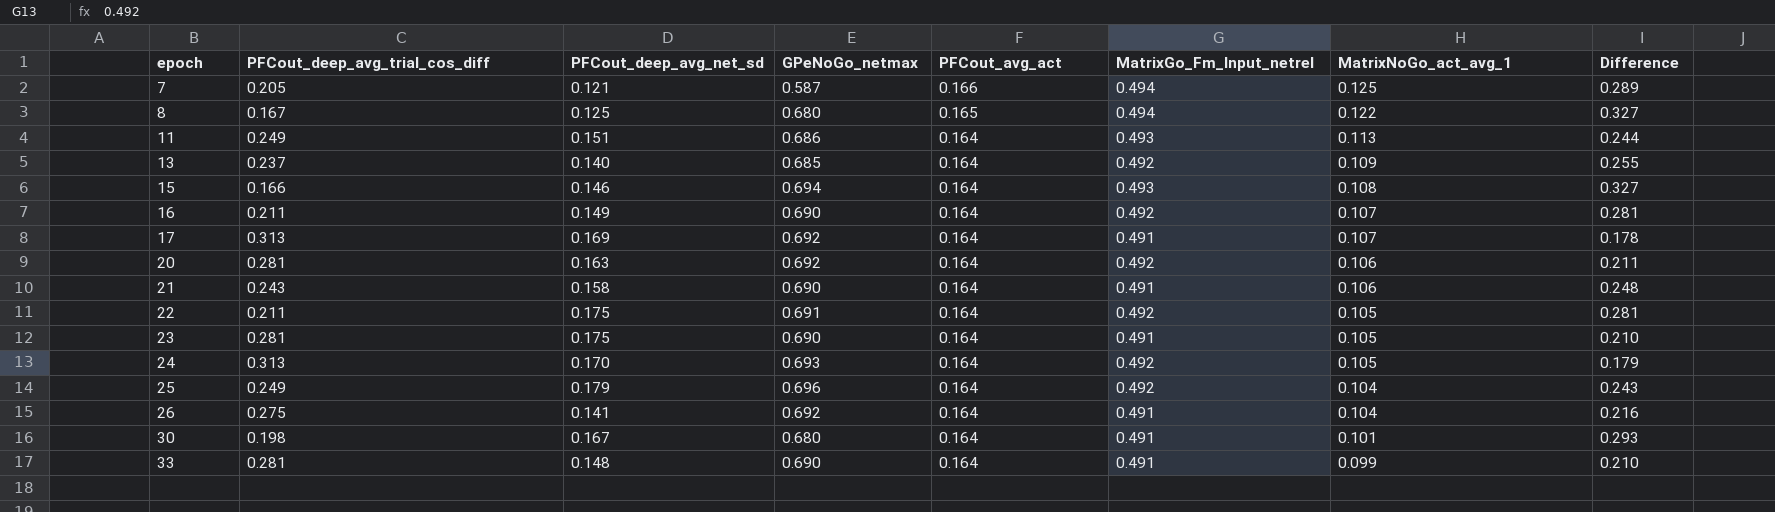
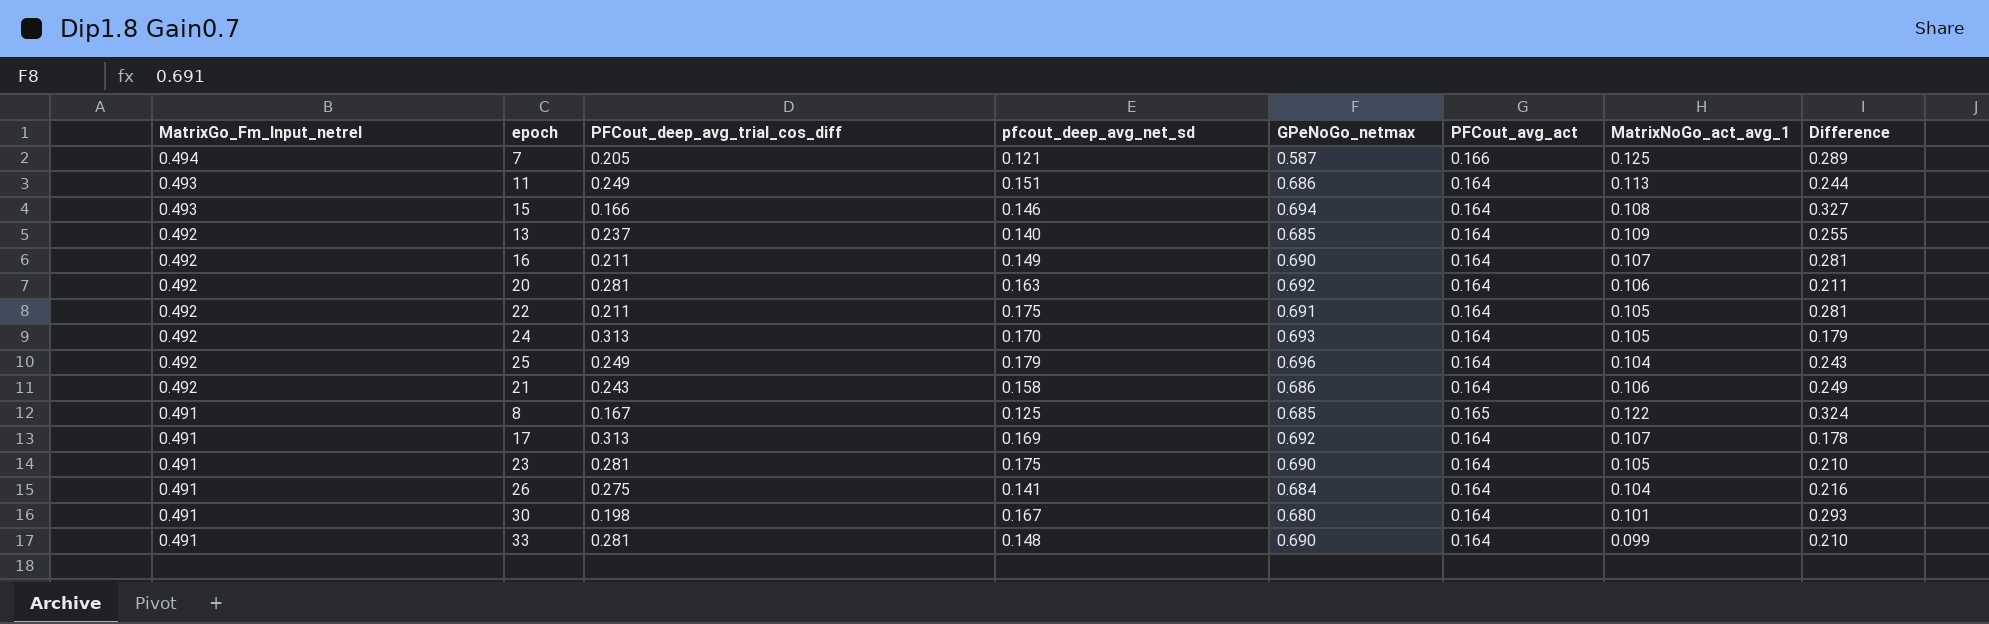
row order: epoch ascending -> MatrixGo_Fm_Input_netrel descending
column MatrixGo_Fm_Input_netrel | position: 6 -> 1
column name: PFCout_deep_avg_net_sd -> pfcout_deep_avg_net_sd
21 | MatrixGo_Fm_Input_netrel: 0.491 -> 0.492
21 | GPeNoGo_netmax: 0.690 -> 0.686
21 | Difference: 0.248 -> 0.249
8 | MatrixGo_Fm_Input_netrel: 0.494 -> 0.491
8 | GPeNoGo_netmax: 0.680 -> 0.685
8 | Difference: 0.327 -> 0.324
26 | GPeNoGo_netmax: 0.692 -> 0.684

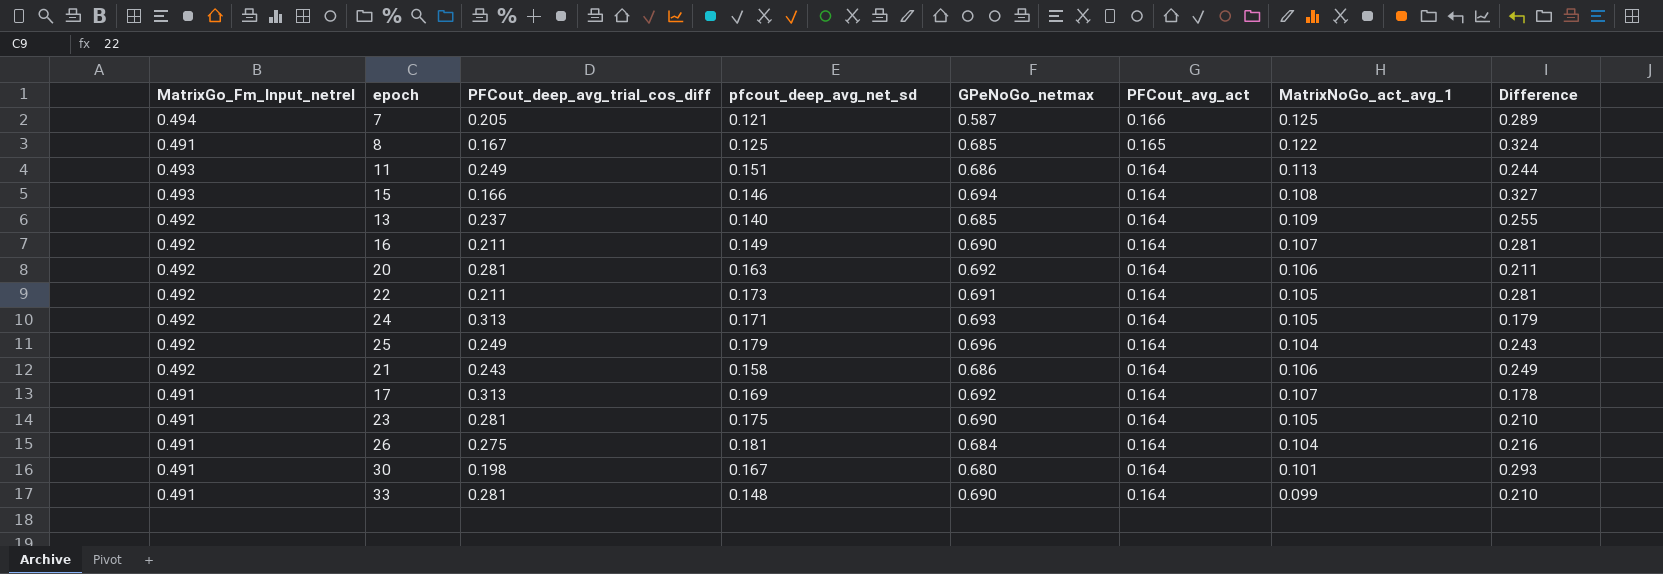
row order: MatrixGo_Fm_Input_netrel descending -> PFCout_avg_act descending
22 | pfcout_deep_avg_net_sd: 0.175 -> 0.173
24 | pfcout_deep_avg_net_sd: 0.170 -> 0.171
26 | pfcout_deep_avg_net_sd: 0.141 -> 0.181

